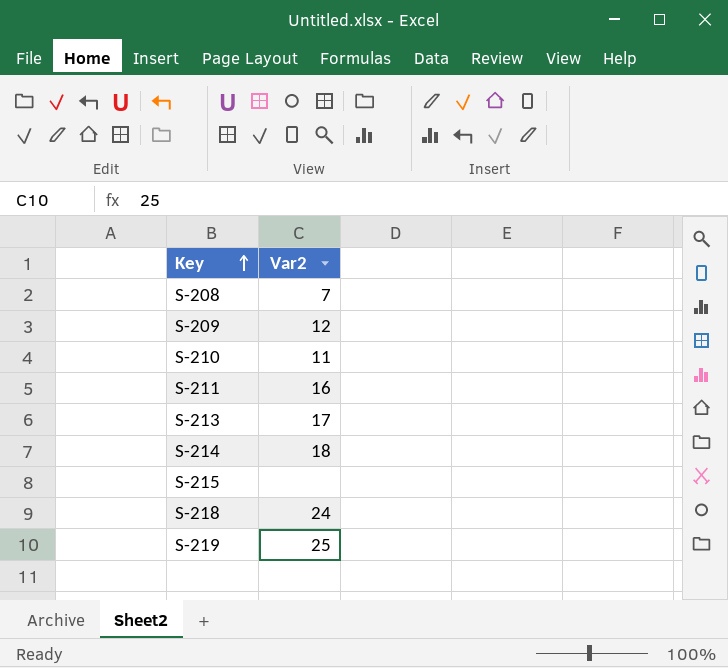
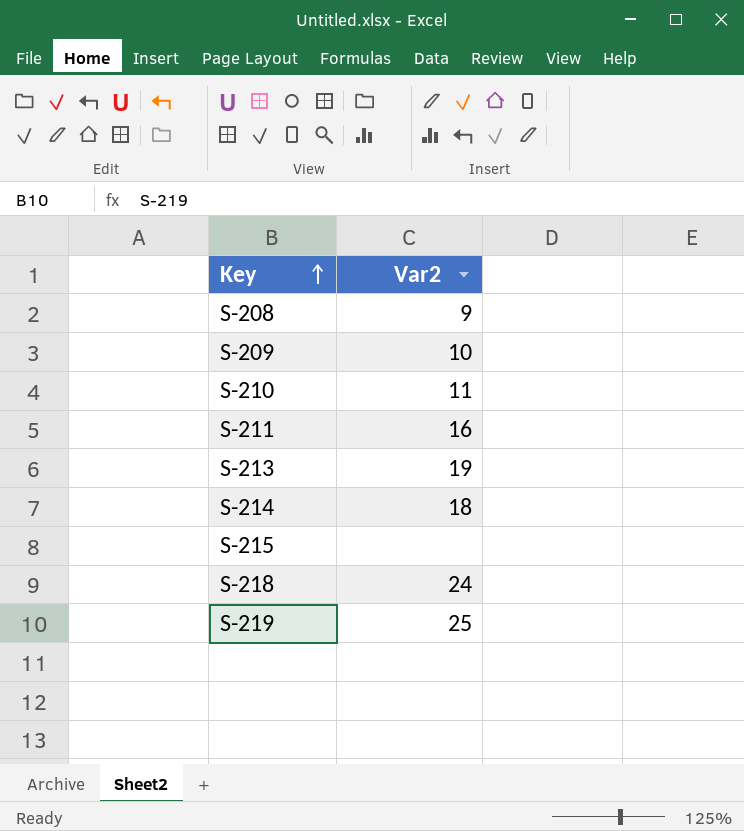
S-208 | Var2: 7 -> 9
S-209 | Var2: 12 -> 10
S-213 | Var2: 17 -> 19

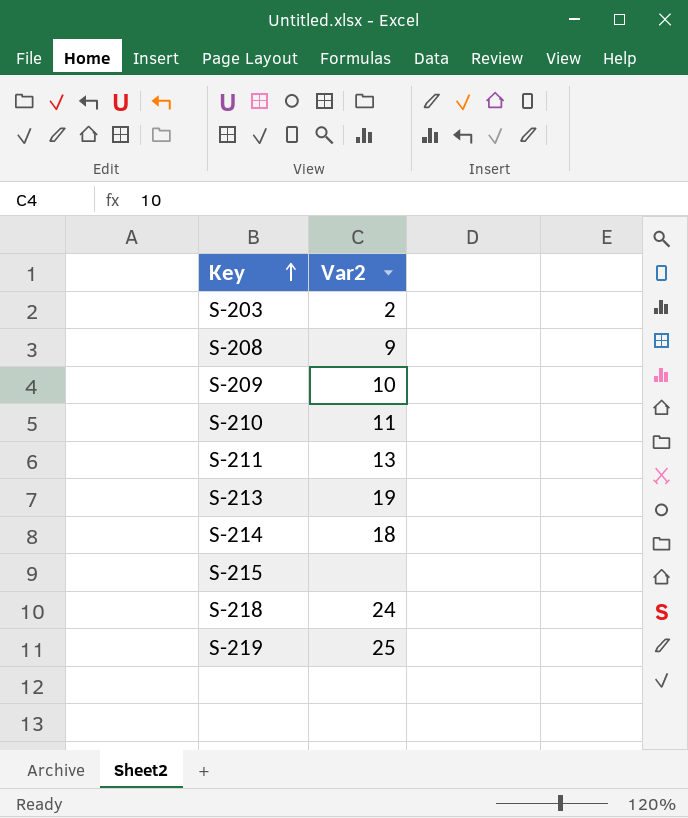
row S-203: none -> 2
S-211 | Var2: 16 -> 13

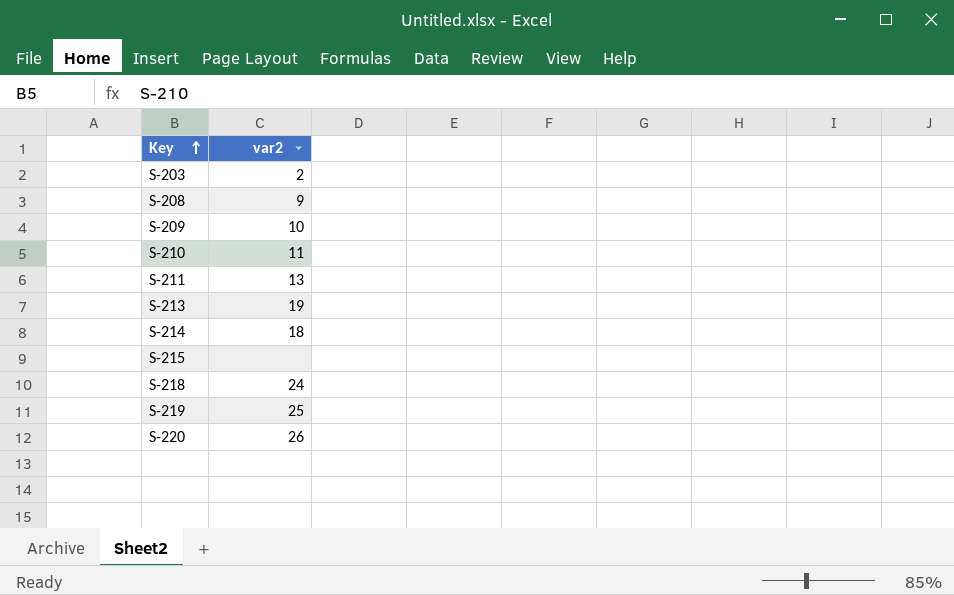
column name: Var2 -> var2
row S-220: none -> 26

